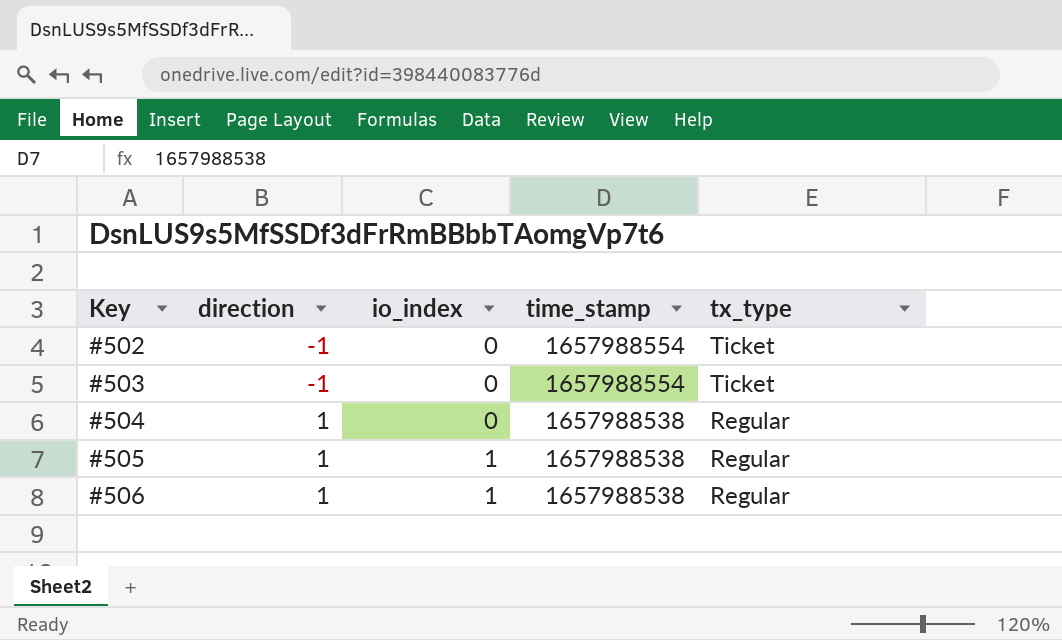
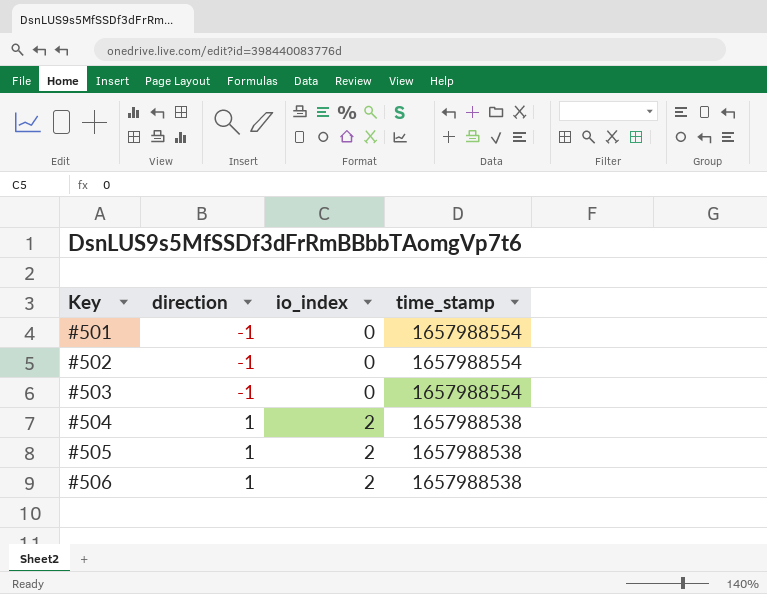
column tx_type | position: 5 -> none
row #501: none -> -1 | 0 | 1657988554
#504 | io_index: 0 -> 2
#505 | io_index: 1 -> 2
#506 | io_index: 1 -> 2

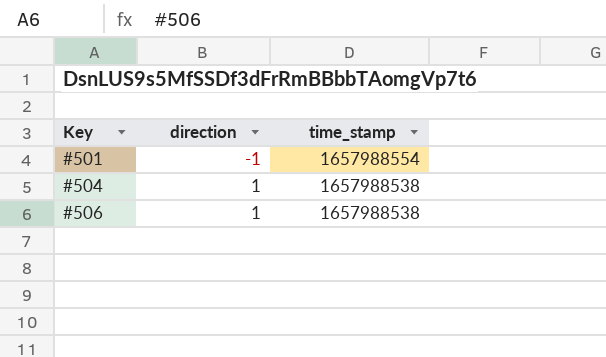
column io_index | position: 3 -> none
row #502: -1 | 0 | 1657988554 -> none
row #503: -1 | 0 | 1657988554 -> none
row #505: 1 | 2 | 1657988538 -> none

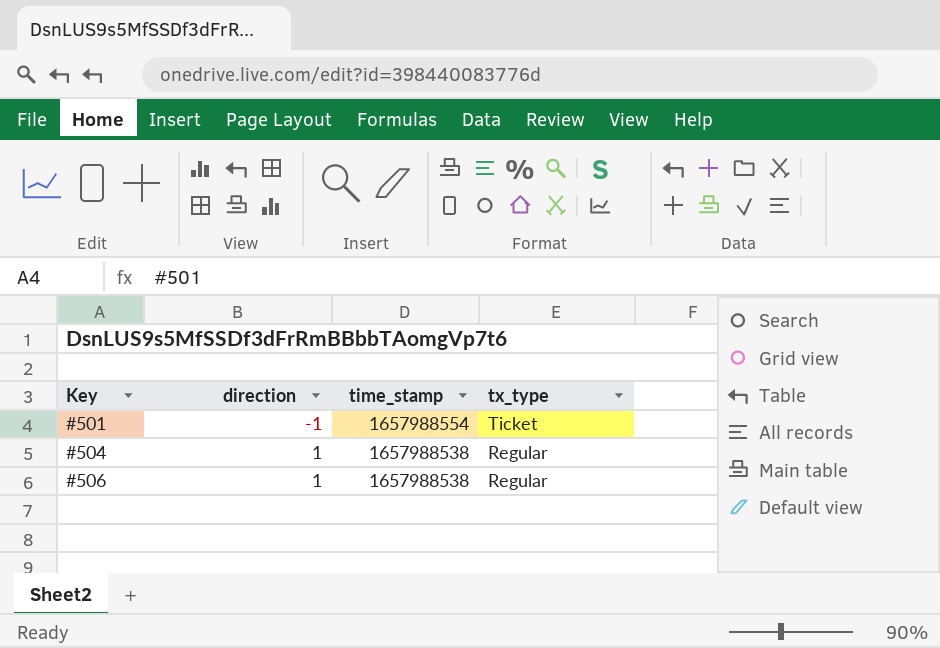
column tx_type | position: none -> 4

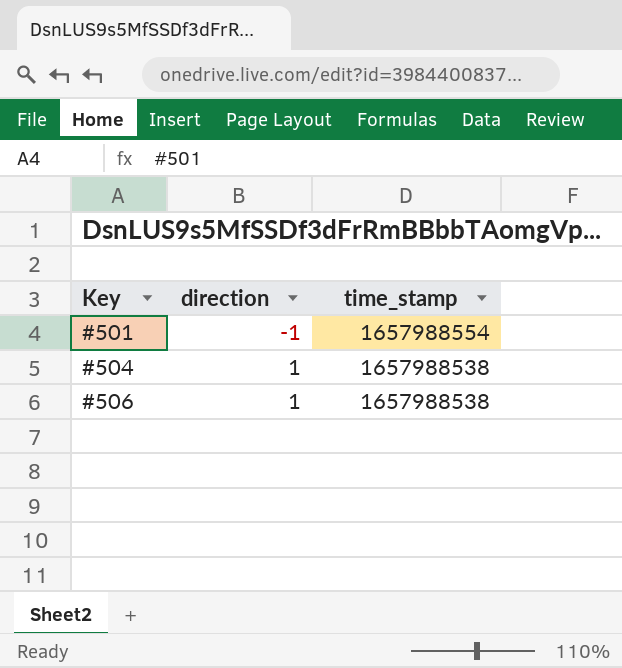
column tx_type | position: 4 -> none

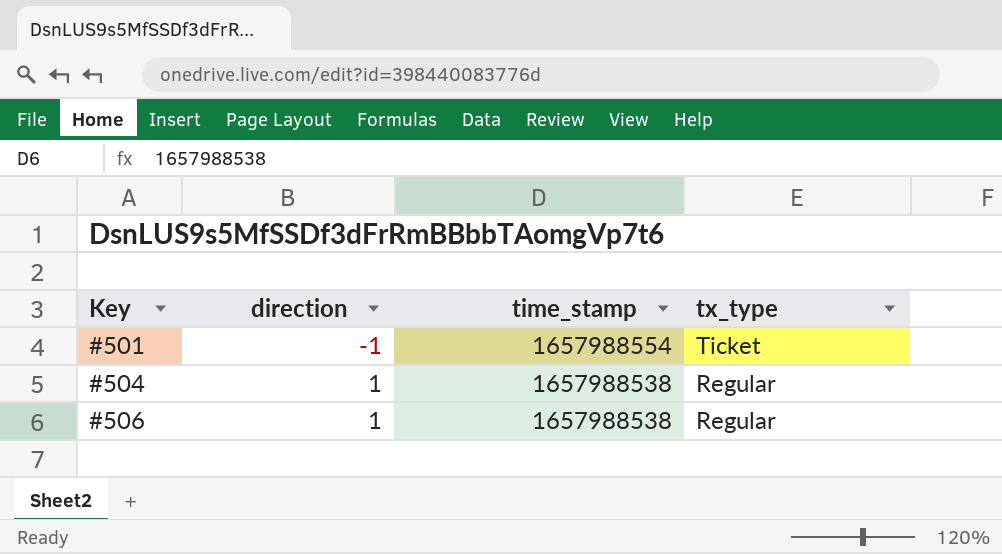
column tx_type | position: none -> 4

